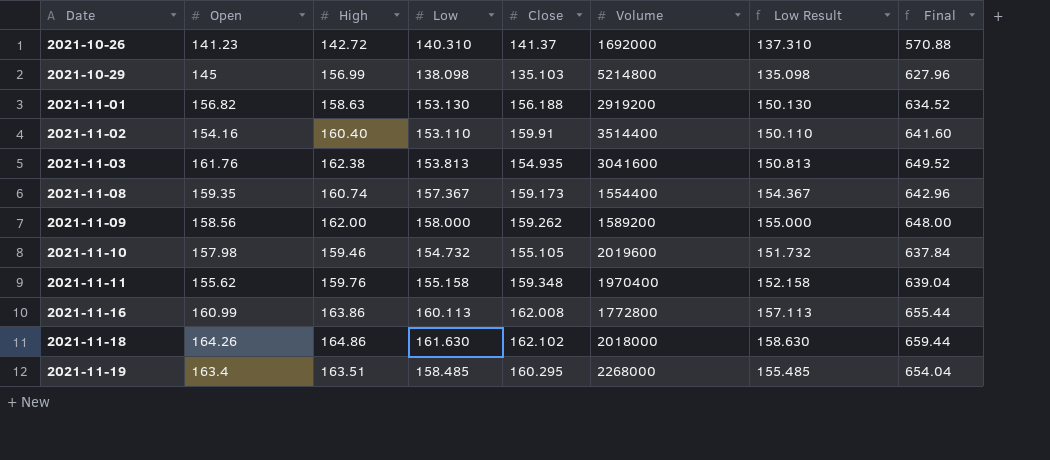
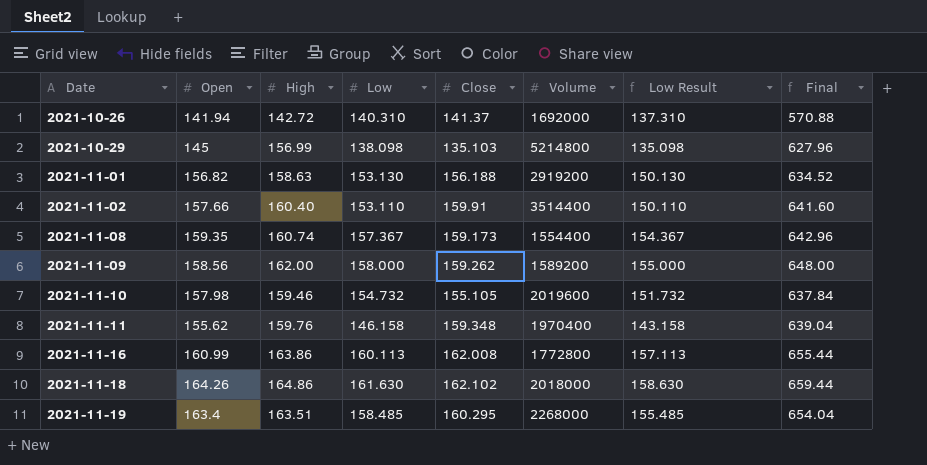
row 2021-11-03: 161.76 | 162.38 | 153.813 | 154.935 | 3041600 | 150.813 | 649.52 -> none
2021-10-26 | Open: 141.23 -> 141.94
2021-11-02 | Open: 154.16 -> 157.66
2021-11-11 | Low: 155.158 -> 146.158
2021-11-11 | Low Result: 152.158 -> 143.158

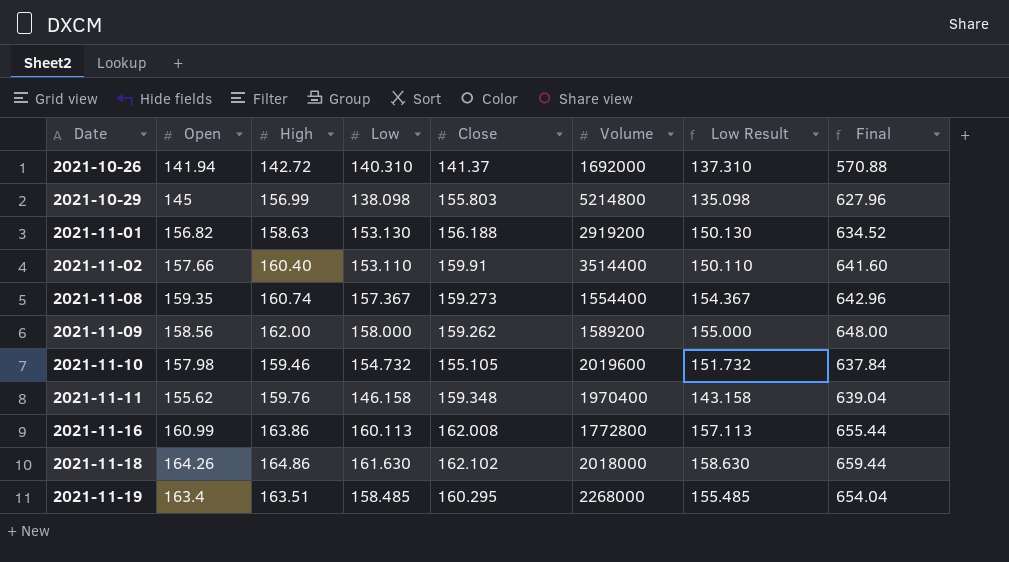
2021-10-29 | Close: 135.103 -> 155.803
2021-11-08 | Close: 159.173 -> 159.273

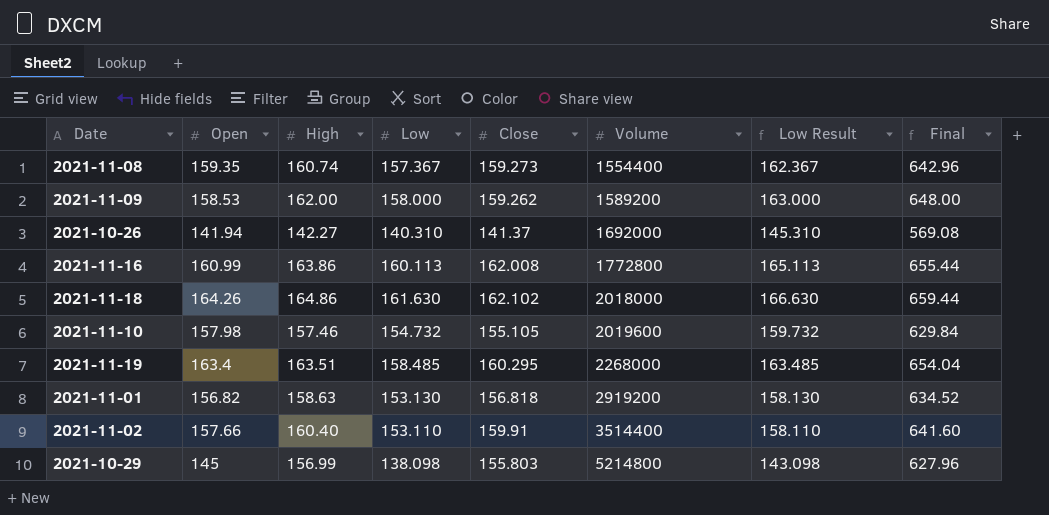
row order: Date ascending -> Volume ascending
column Low Result | formula: [Low] - 3 -> [Low] + 5
row 2021-11-11: 155.62 | 159.76 | 146.158 | 159.348 | 1970400 | 143.158 | 639.04 -> none
2021-11-09 | Open: 158.56 -> 158.53
2021-10-26 | High: 142.72 -> 142.27
2021-10-26 | Final: 570.88 -> 569.08
2021-11-10 | High: 159.46 -> 157.46
2021-11-10 | Final: 637.84 -> 629.84
2021-11-01 | Close: 156.188 -> 156.818

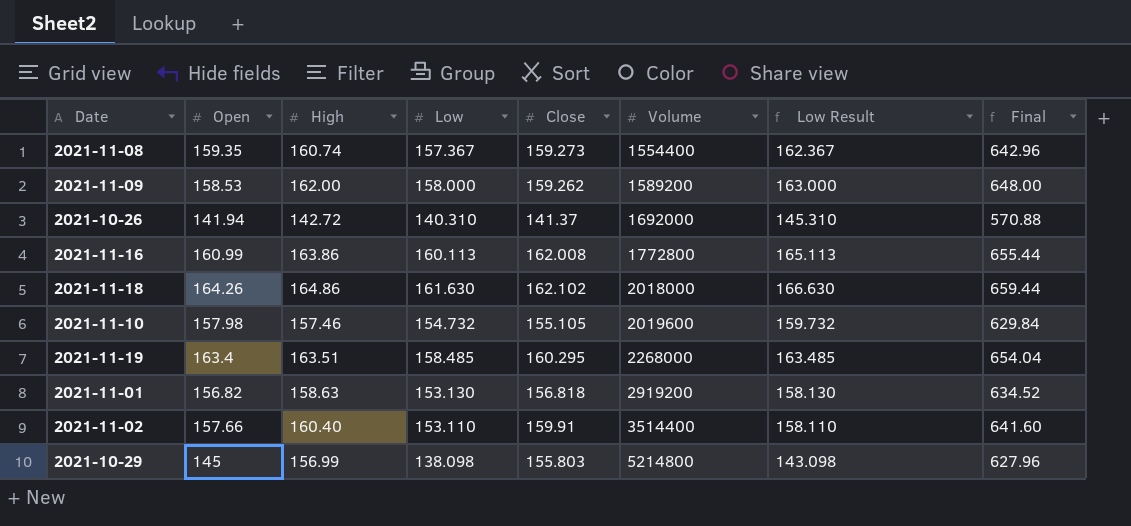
2021-10-26 | High: 142.27 -> 142.72
2021-10-26 | Final: 569.08 -> 570.88

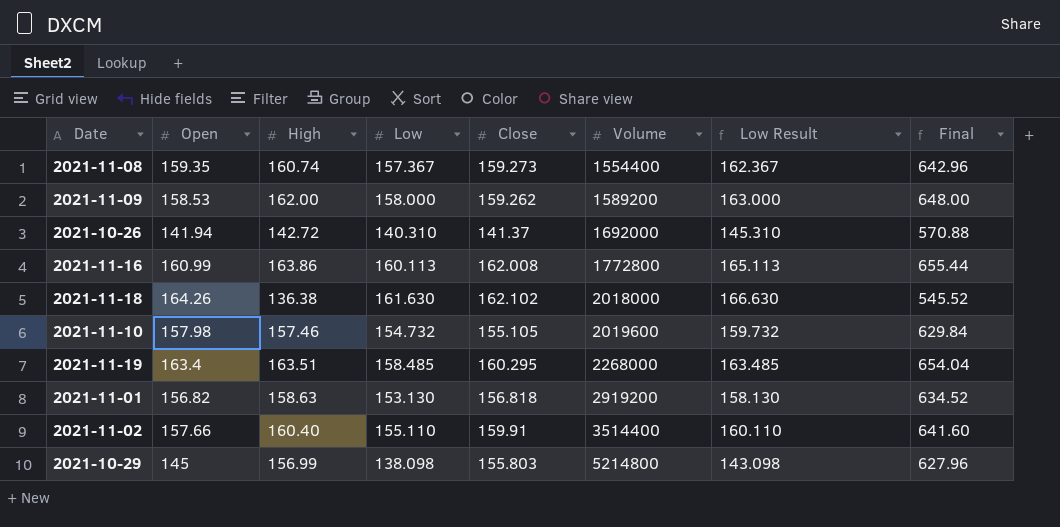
2021-11-18 | High: 164.86 -> 136.38
2021-11-18 | Final: 659.44 -> 545.52
2021-11-02 | Low: 153.110 -> 155.110
2021-11-02 | Low Result: 158.110 -> 160.110

